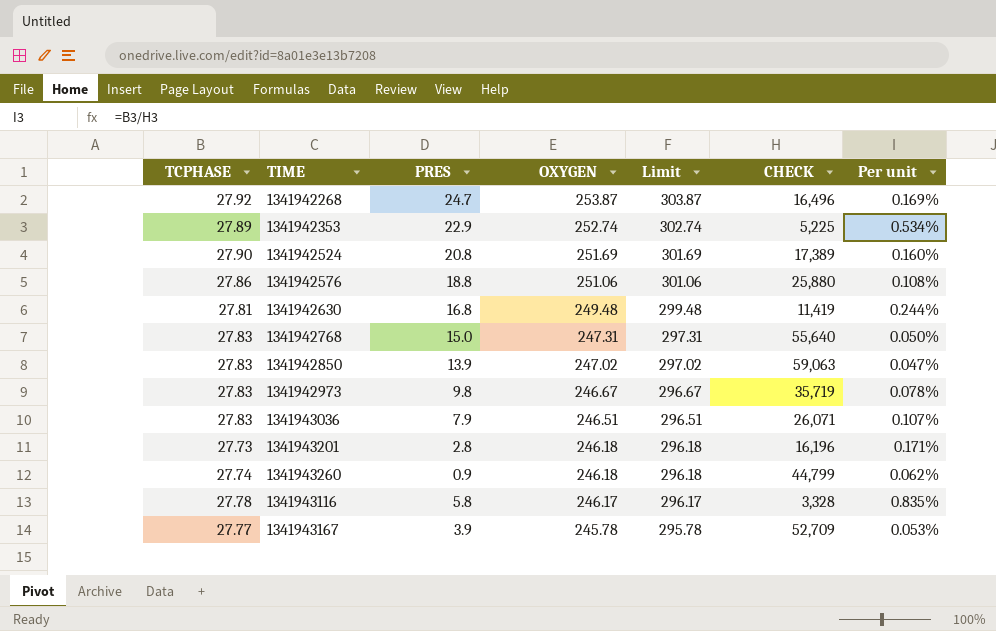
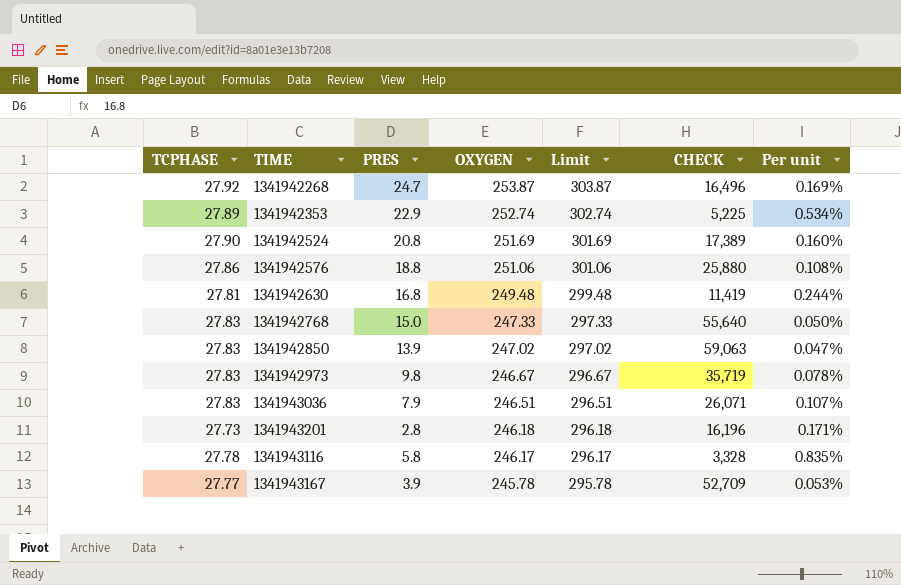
row 1341943260: 27.74 | 0.9 | 246.18 | 296.18 | 44,799 | 0.062% -> none
1341942768 | OXYGEN: 247.31 -> 247.33
1341942768 | Limit: 297.31 -> 297.33

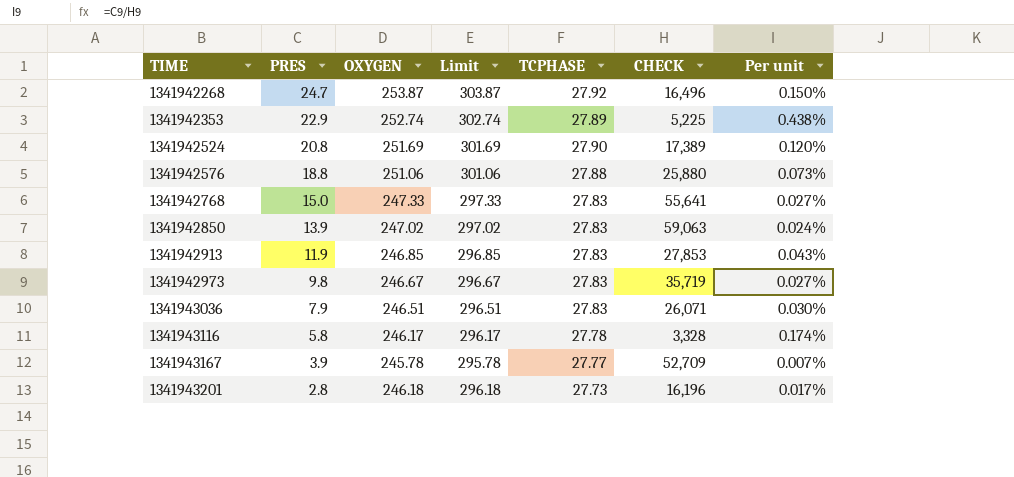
row order: OXYGEN descending -> TIME ascending
column TCPHASE | position: 1 -> 5
column Per unit | formula: [TCPHASE] / [CHECK] -> [PRES] / [CHECK]
row 1341942630: 27.81 | 16.8 | 249.48 | 299.48 | 11,419 | 0.244% -> none
1341942576 | TCPHASE: 27.86 -> 27.88
1341942768 | CHECK: 55,640 -> 55,641
row 1341942913: none -> 11.9 | 246.85 | 296.85 | 27.83 | 27,853 | 0.043%

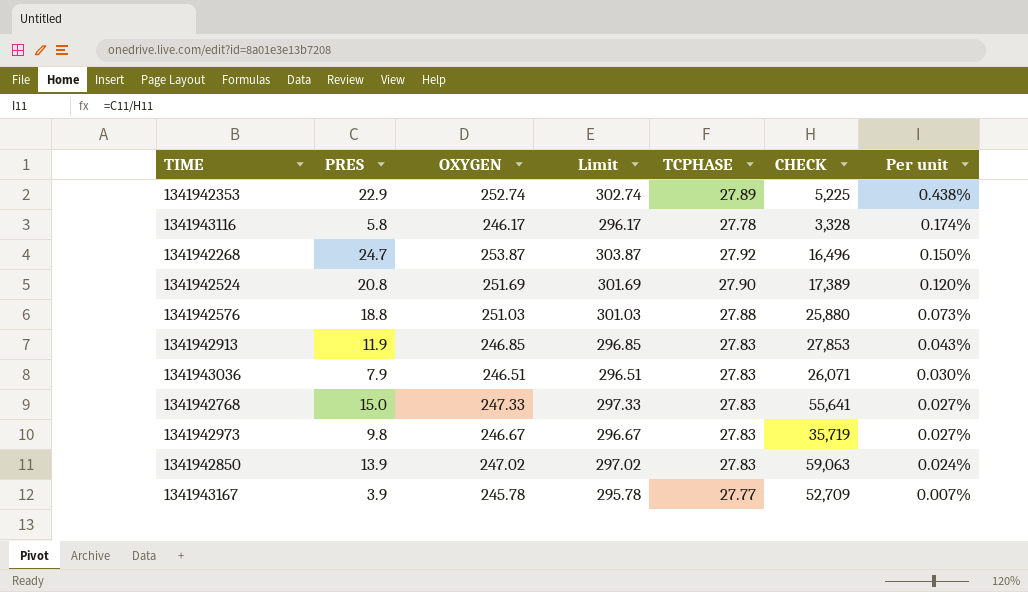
row order: TIME ascending -> Per unit descending
row 1341943201: 2.8 | 246.18 | 296.18 | 27.73 | 16,196 | 0.017% -> none
1341942576 | OXYGEN: 251.06 -> 251.03
1341942576 | Limit: 301.06 -> 301.03

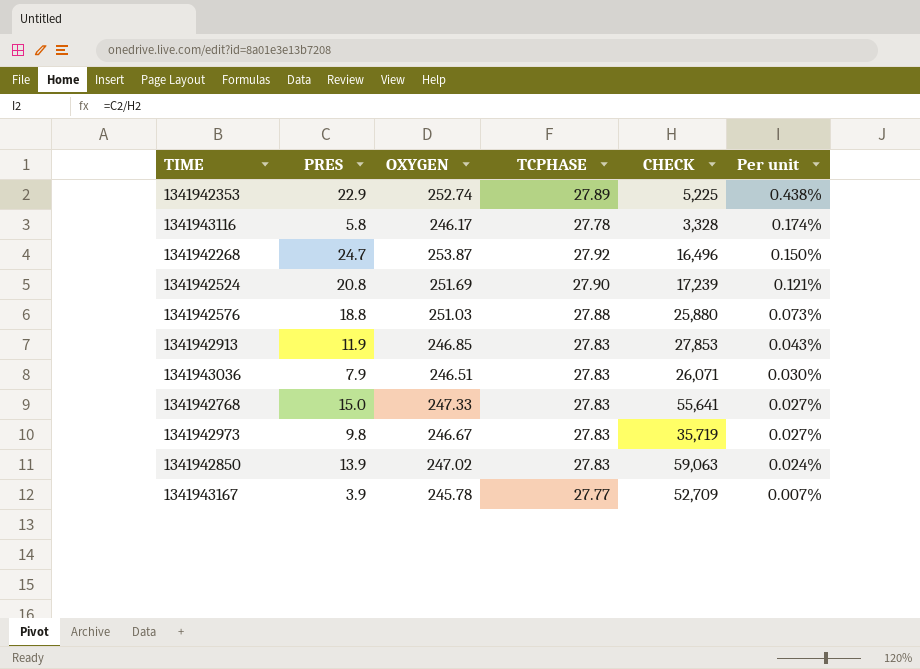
column Limit | formula: [OXYGEN] + 50 -> none
1341942524 | CHECK: 17,389 -> 17,239
1341942524 | Per unit: 0.120% -> 0.121%

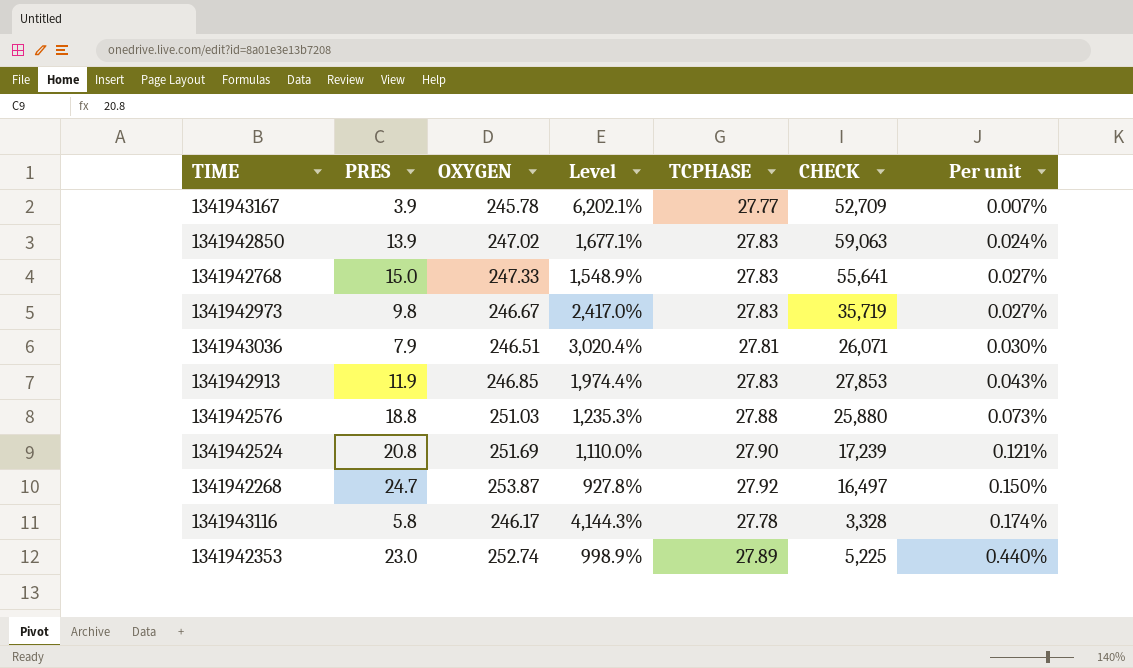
row order: Per unit descending -> Per unit ascending
column Level | formula: none -> ([OXYGEN] - [PRES]) / [PRES]
1341943036 | TCPHASE: 27.83 -> 27.81
1341942268 | CHECK: 16,496 -> 16,497
1341942353 | PRES: 22.9 -> 23.0
1341942353 | Per unit: 0.438% -> 0.440%

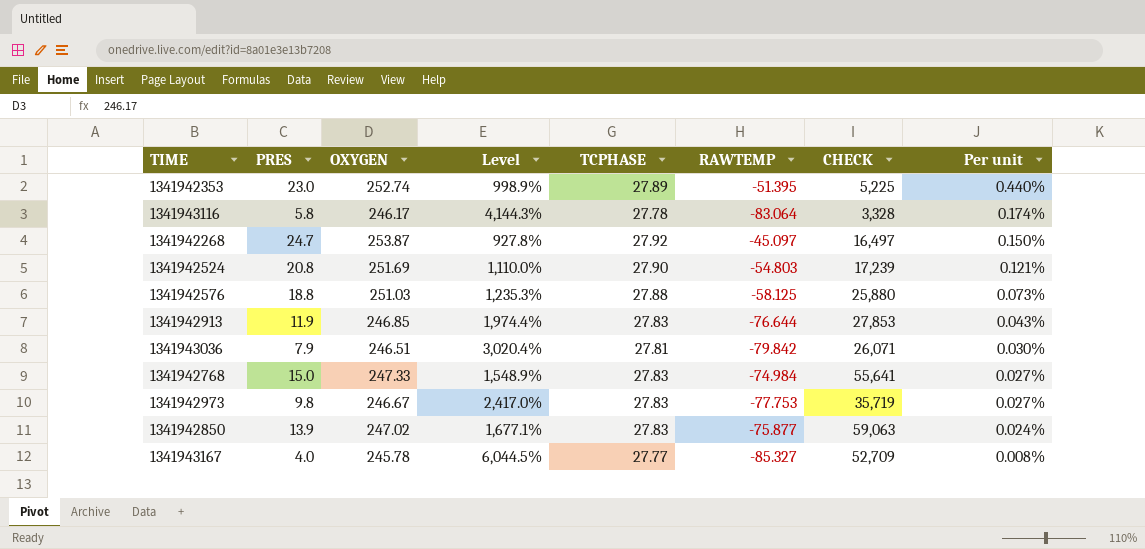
row order: Per unit ascending -> Per unit descending
column RAWTEMP | position: none -> 6
1341943167 | PRES: 3.9 -> 4.0
1341943167 | Level: 6,202.1% -> 6,044.5%
1341943167 | Per unit: 0.007% -> 0.008%

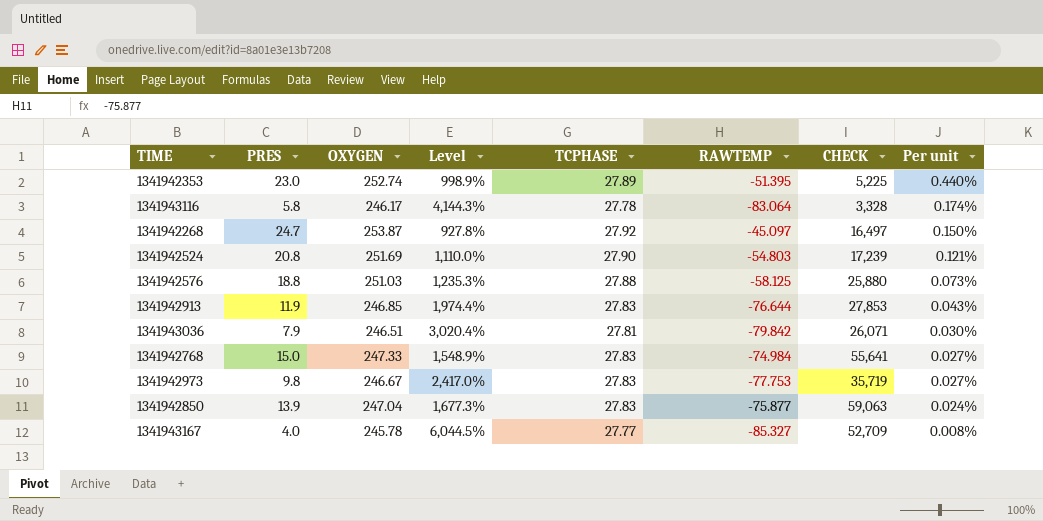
1341942850 | OXYGEN: 247.02 -> 247.04
1341942850 | Level: 1,677.1% -> 1,677.3%

